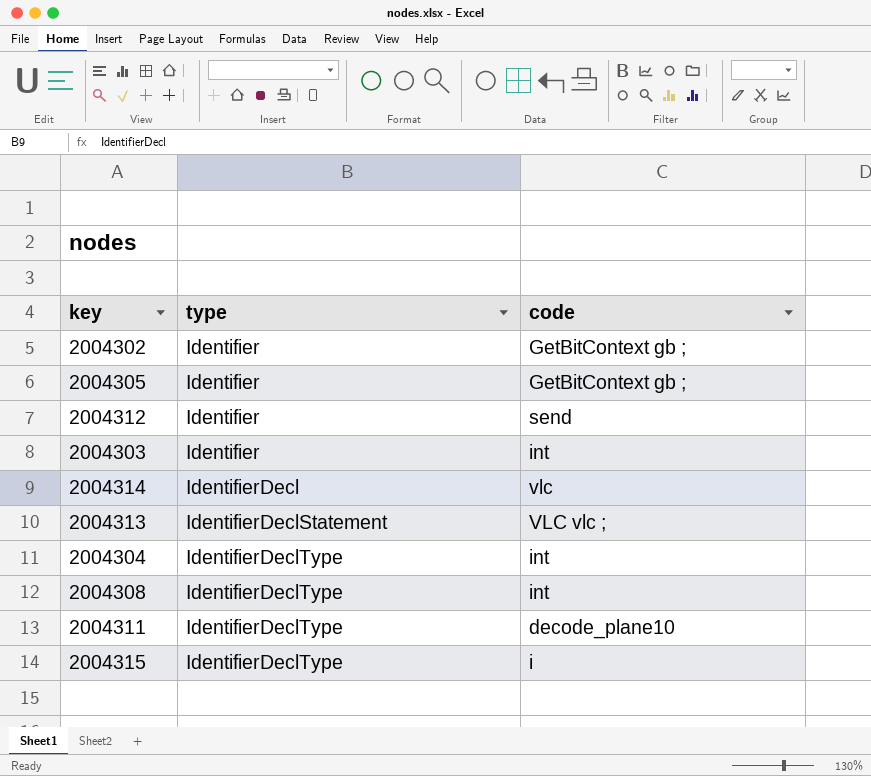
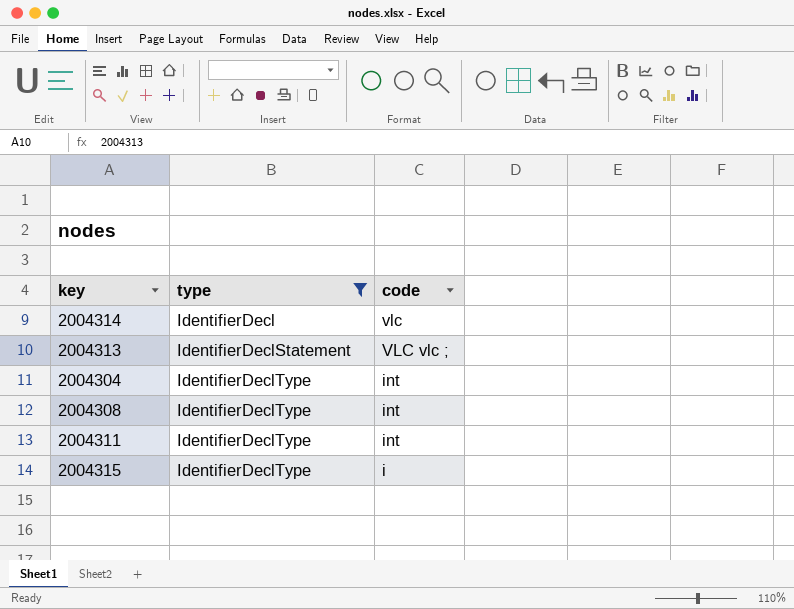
filter: none -> type != Identifier
2004311 | code: decode_plane10 -> int

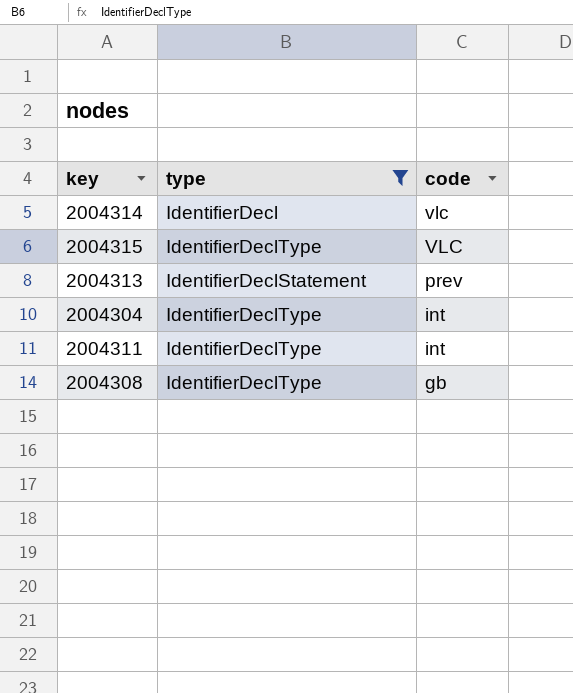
row order: type ascending -> code descending
2004315 | code: i -> VLC
2004313 | code: VLC vlc ; -> prev
2004308 | code: int -> gb

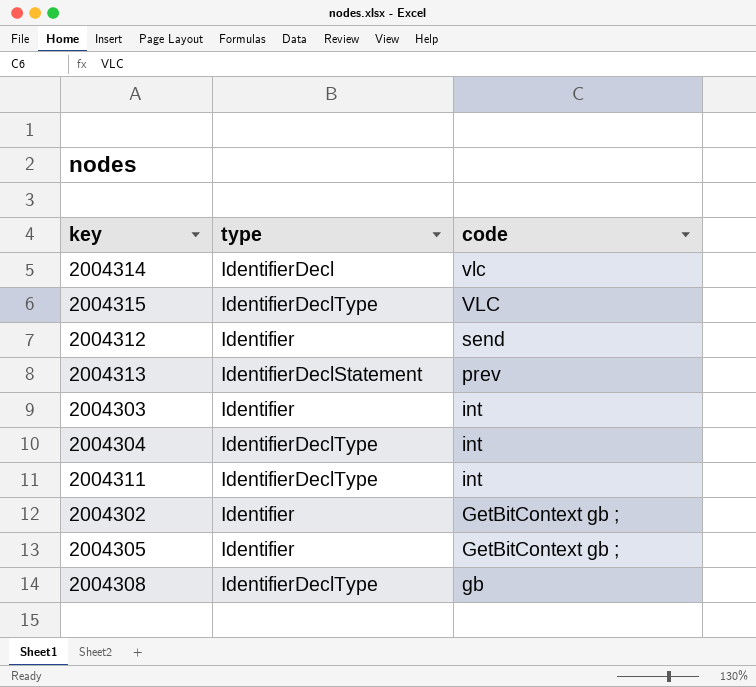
filter: type != Identifier -> none

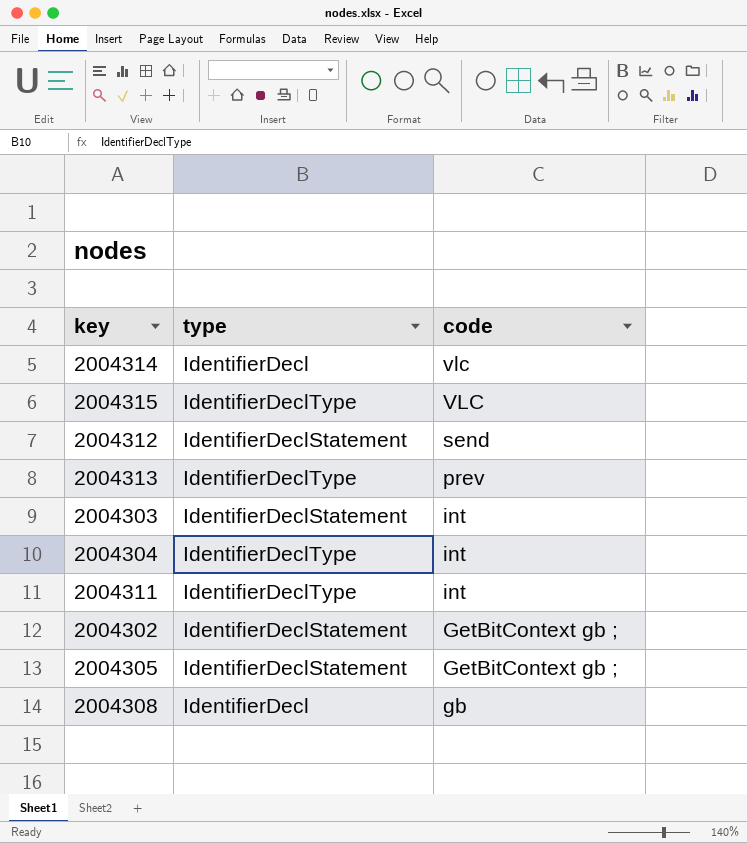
2004312 | type: Identifier -> IdentifierDeclStatement
2004313 | type: IdentifierDeclStatement -> IdentifierDeclType
2004303 | type: Identifier -> IdentifierDeclStatement
2004302 | type: Identifier -> IdentifierDeclStatement
2004305 | type: Identifier -> IdentifierDeclStatement
2004308 | type: IdentifierDeclType -> IdentifierDecl

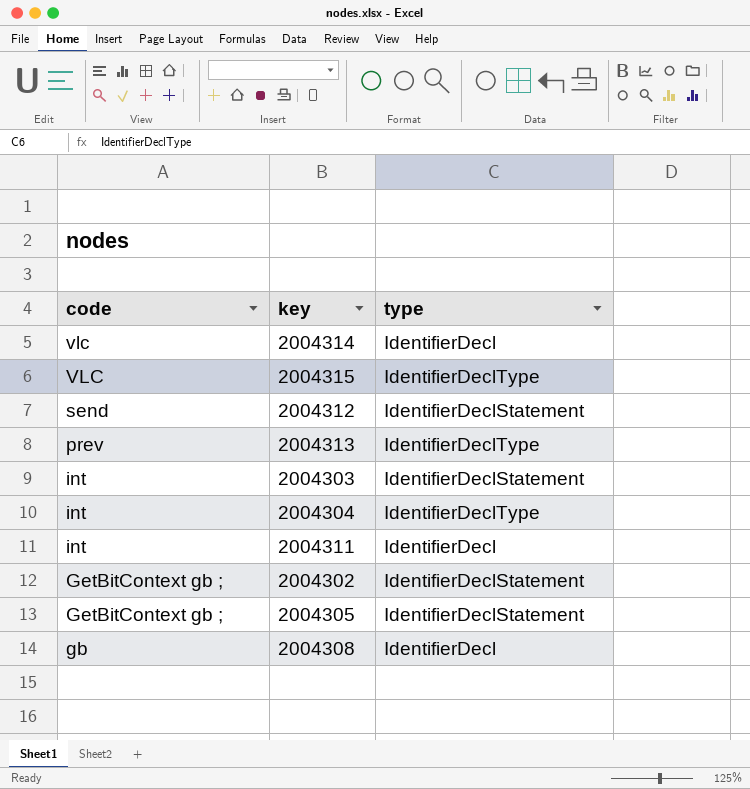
column code | position: 3 -> 1
2004311 | type: IdentifierDeclType -> IdentifierDecl

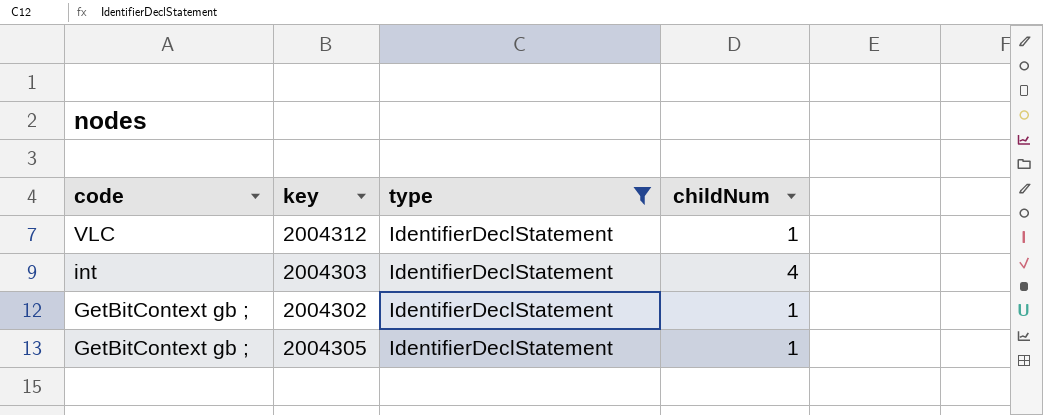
filter: none -> type = IdentifierDeclStatement
column childNum | position: none -> 4
2004312 | code: send -> VLC

